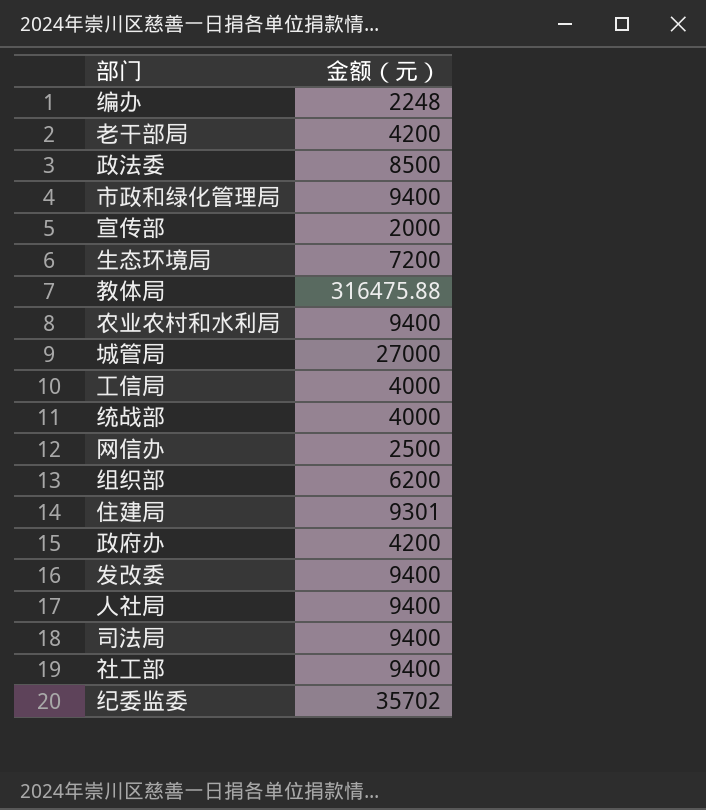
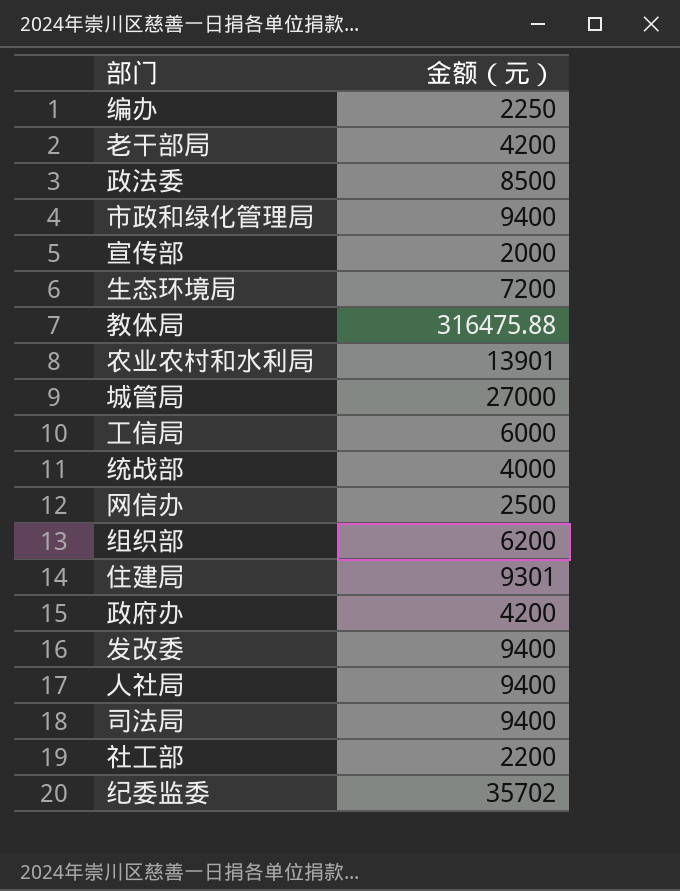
编办 | 金额（元）: 2248 -> 2250
农业农村和水利局 | 金额（元）: 9400 -> 13901
工信局 | 金额（元）: 4000 -> 6000
社工部 | 金额（元）: 9400 -> 2200

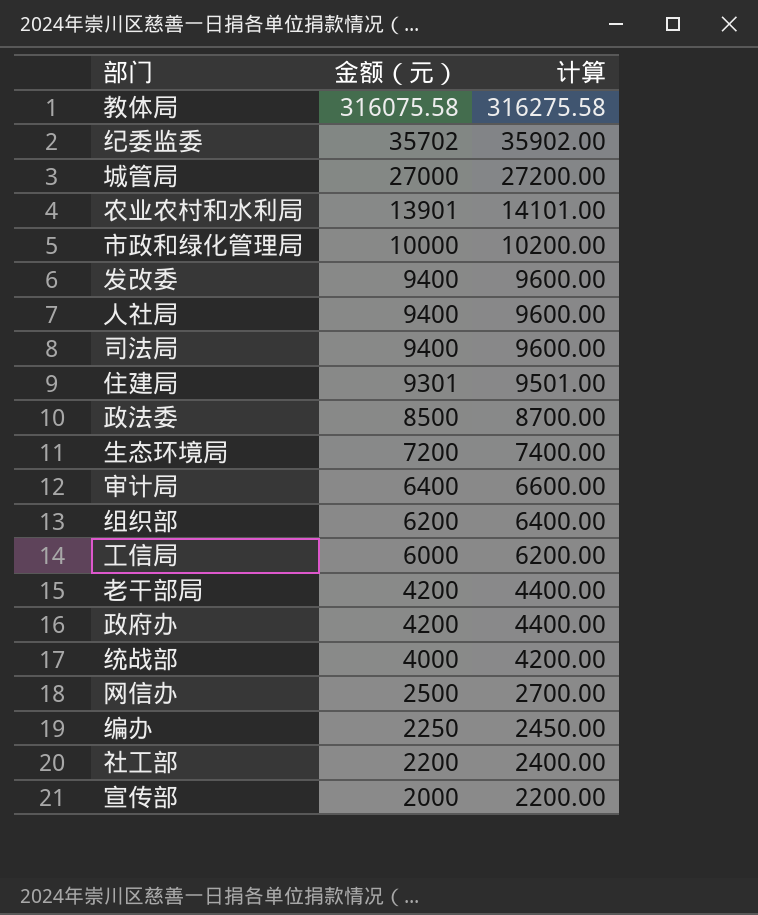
row order: none -> 金额（元） descending
column 计算 | formula: none -> [金额（元）] + 200
教体局 | 金额（元）: 316475.88 -> 316075.58
市政和绿化管理局 | 金额（元）: 9400 -> 10000
row 审计局: none -> 6400 | 6600.00

